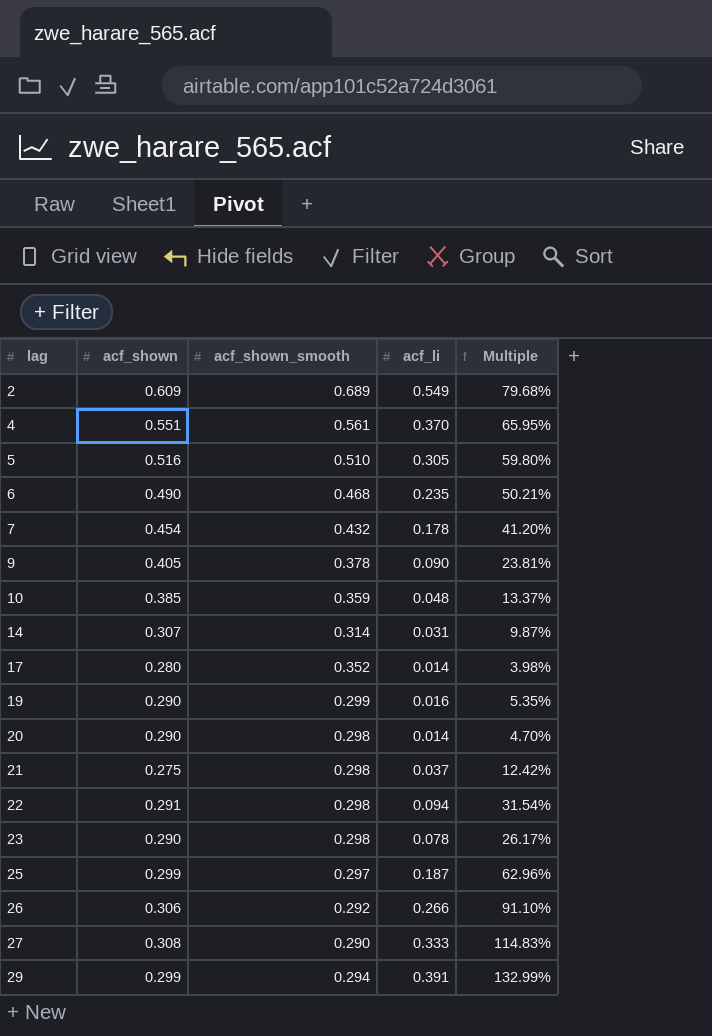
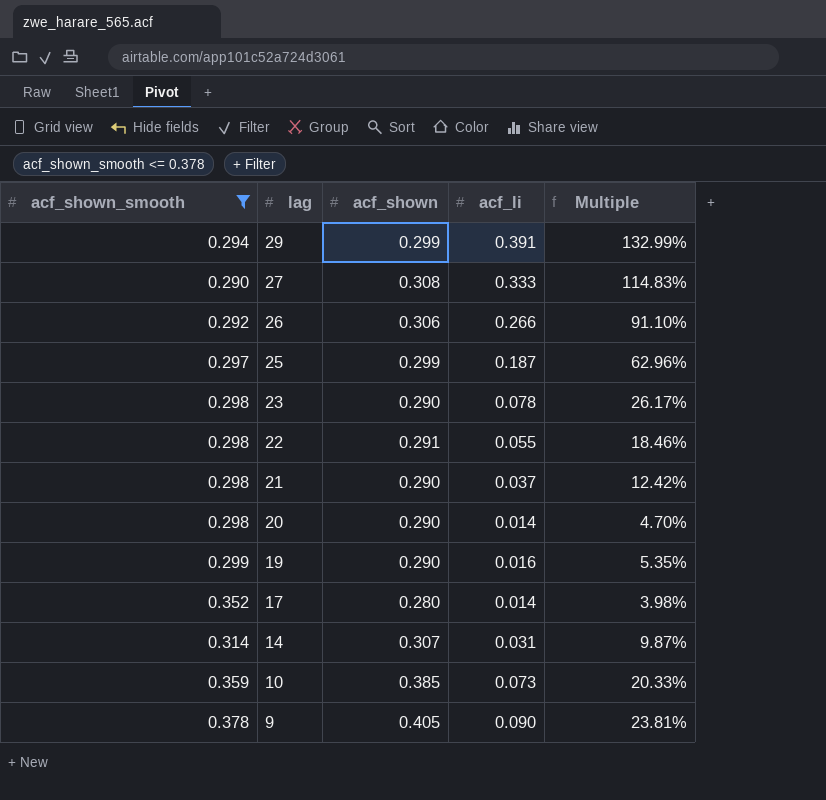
filter: none -> acf_shown_smooth <= 0.378
row order: lag ascending -> lag descending
column acf_shown_smooth | position: 3 -> 1
22 | acf_li: 0.094 -> 0.055
22 | Multiple: 31.54% -> 18.46%
21 | acf_shown: 0.275 -> 0.290
10 | acf_li: 0.048 -> 0.073
10 | Multiple: 13.37% -> 20.33%

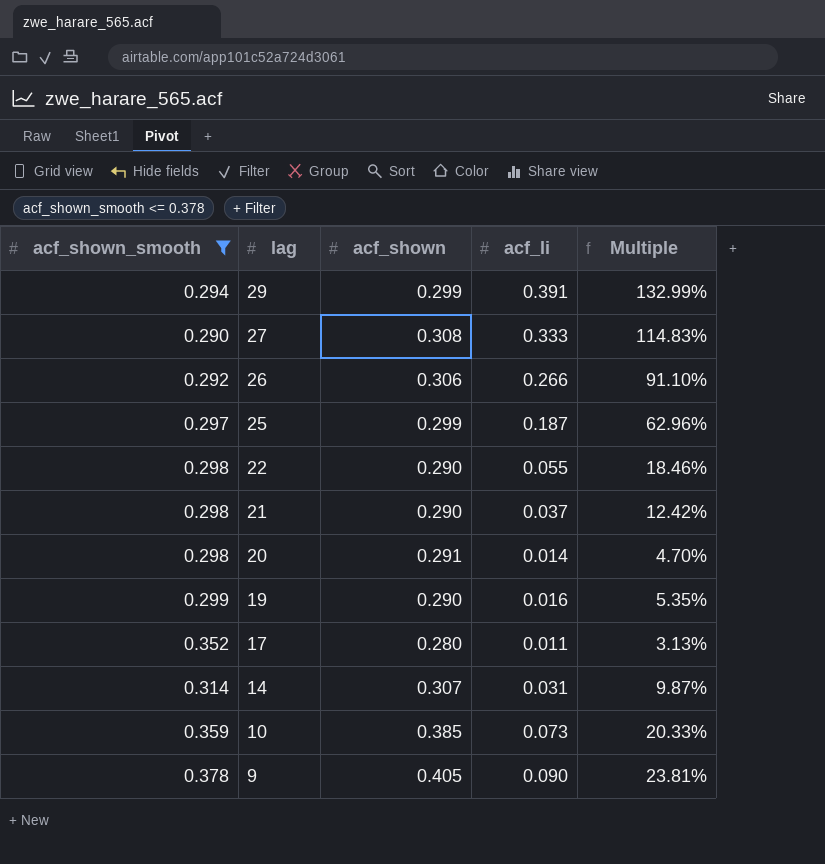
row 23: 0.298 | 0.290 | 0.078 | 26.17% -> none
22 | acf_shown: 0.291 -> 0.290
20 | acf_shown: 0.290 -> 0.291
17 | acf_li: 0.014 -> 0.011
17 | Multiple: 3.98% -> 3.13%

